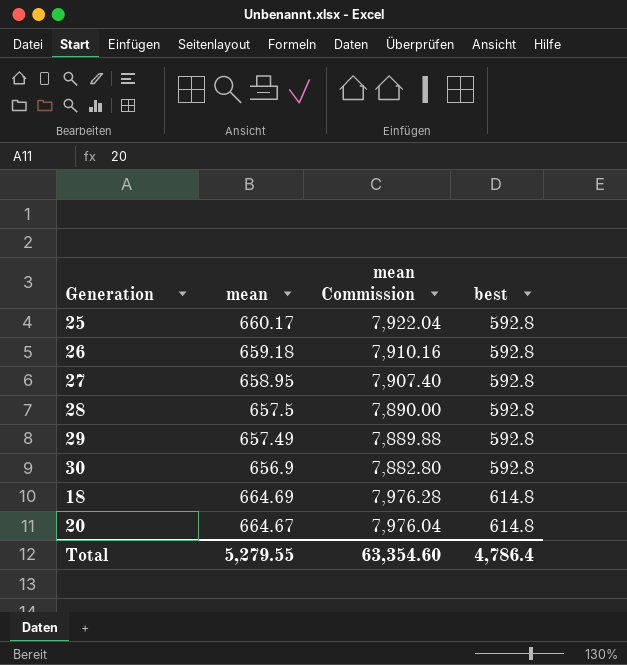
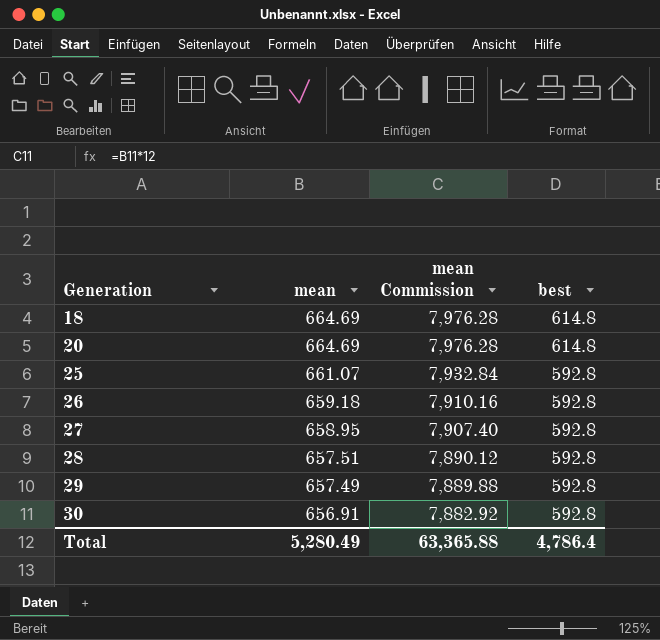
row order: best ascending -> Generation ascending
20 | mean: 664.67 -> 664.69
20 | mean Commission: 7,976.04 -> 7,976.28
25 | mean: 660.17 -> 661.07
25 | mean Commission: 7,922.04 -> 7,932.84
28 | mean: 657.5 -> 657.51
28 | mean Commission: 7,890.00 -> 7,890.12
30 | mean: 656.9 -> 656.91
30 | mean Commission: 7,882.80 -> 7,882.92
Total | mean: 5,279.55 -> 5,280.49
Total | mean Commission: 63,354.60 -> 63,365.88

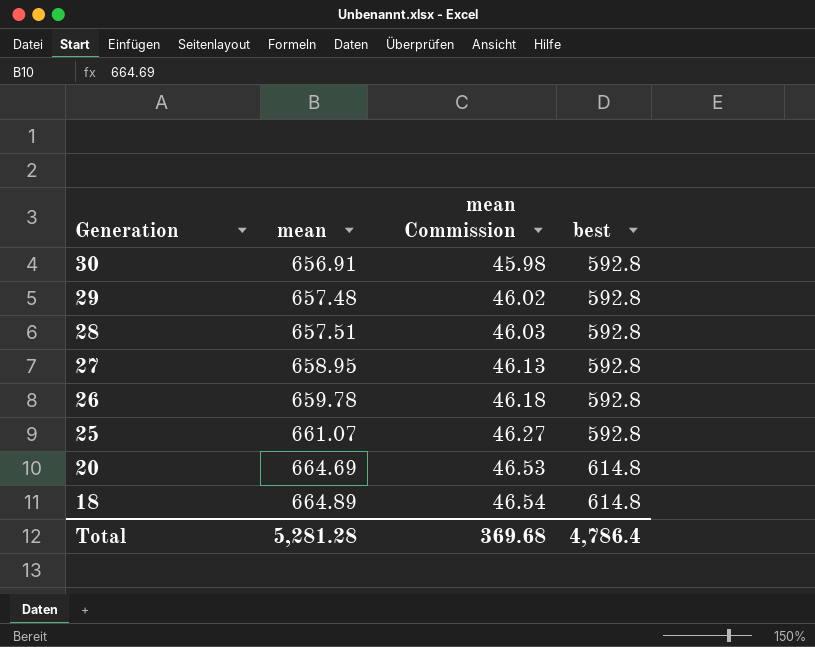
row order: Generation ascending -> Generation descending
column mean Commission | formula: [mean] * 12 -> [mean] * 0.07
29 | mean: 657.49 -> 657.48
26 | mean: 659.18 -> 659.78
18 | mean: 664.69 -> 664.89
Total | mean: 5,280.49 -> 5,281.28
Total | mean Commission: 63,365.88 -> 369.68

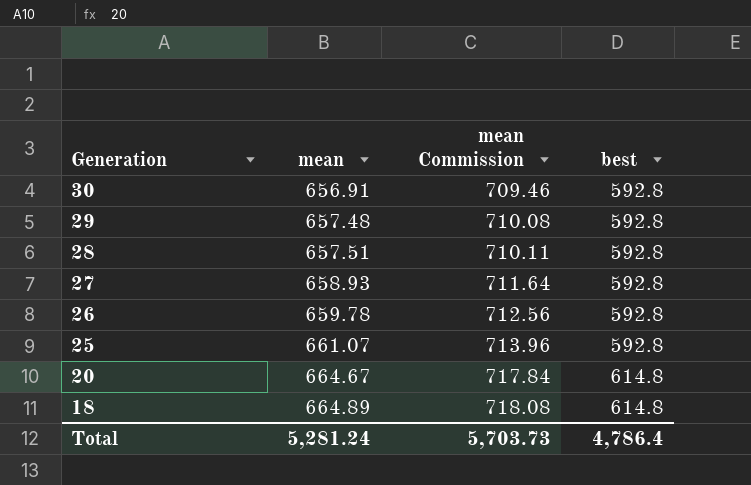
column mean Commission | formula: [mean] * 0.07 -> [mean] * 1.08
27 | mean: 658.95 -> 658.93
20 | mean: 664.69 -> 664.67
Total | mean: 5,281.28 -> 5,281.24
Total | mean Commission: 369.68 -> 5,703.73

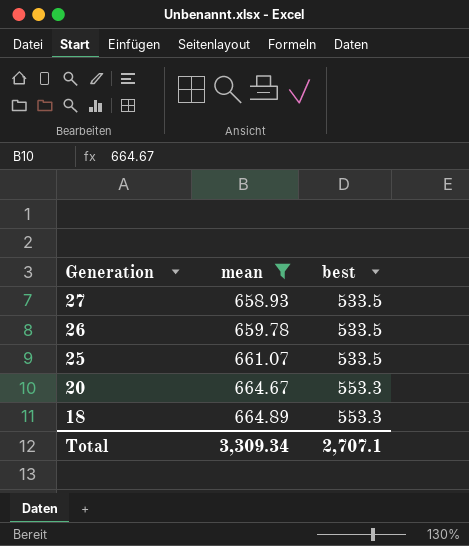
filter: none -> mean >= 658.93
column mean Commission | formula: [mean] * 1.08 -> none
27 | best: 592.8 -> 533.5
26 | best: 592.8 -> 533.5
25 | best: 592.8 -> 533.5
20 | best: 614.8 -> 553.3
18 | best: 614.8 -> 553.3
Total | mean: 5,281.24 -> 3,309.34
Total | best: 4,786.4 -> 2,707.1

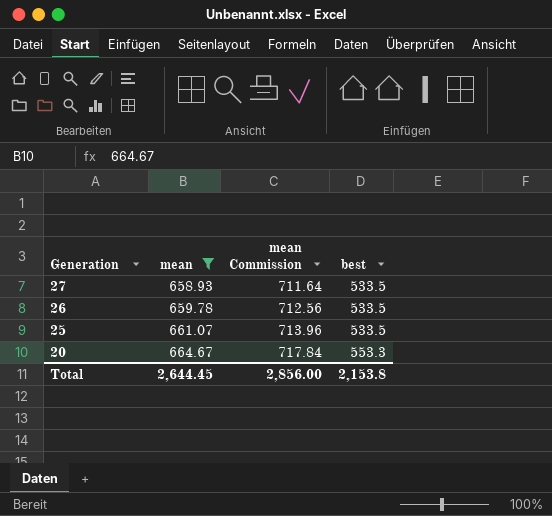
column mean Commission | formula: none -> [mean] * 1.08
row 18: 664.89 | 553.3 -> none
Total | mean: 3,309.34 -> 2,644.45
Total | best: 2,707.1 -> 2,153.8

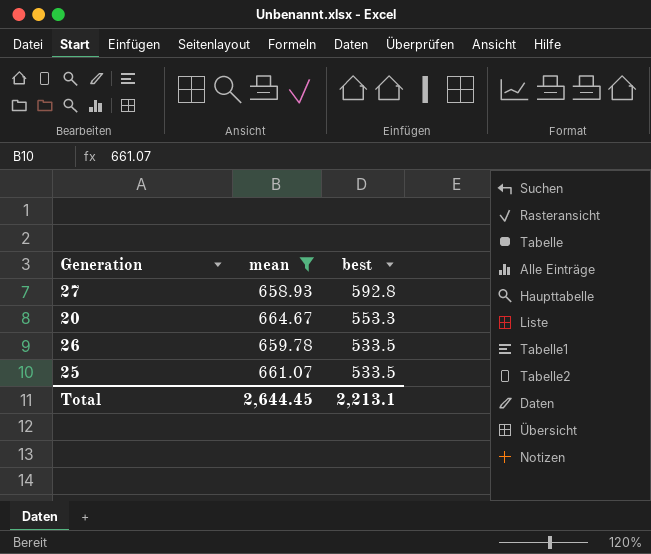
row order: Generation descending -> best descending
column mean Commission | formula: [mean] * 1.08 -> none
27 | best: 533.5 -> 592.8
Total | best: 2,153.8 -> 2,213.1

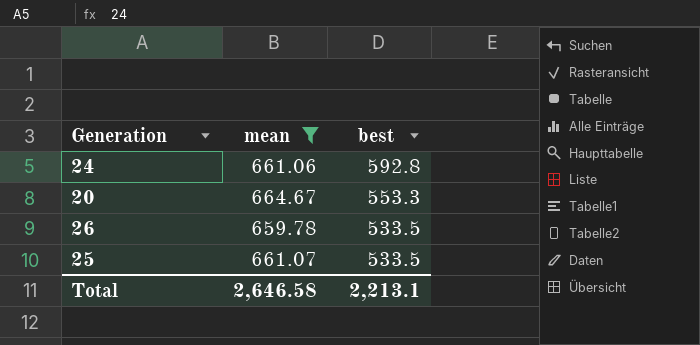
row 27: 658.93 | 592.8 -> none
row 24: none -> 661.06 | 592.8
Total | mean: 2,644.45 -> 2,646.58

